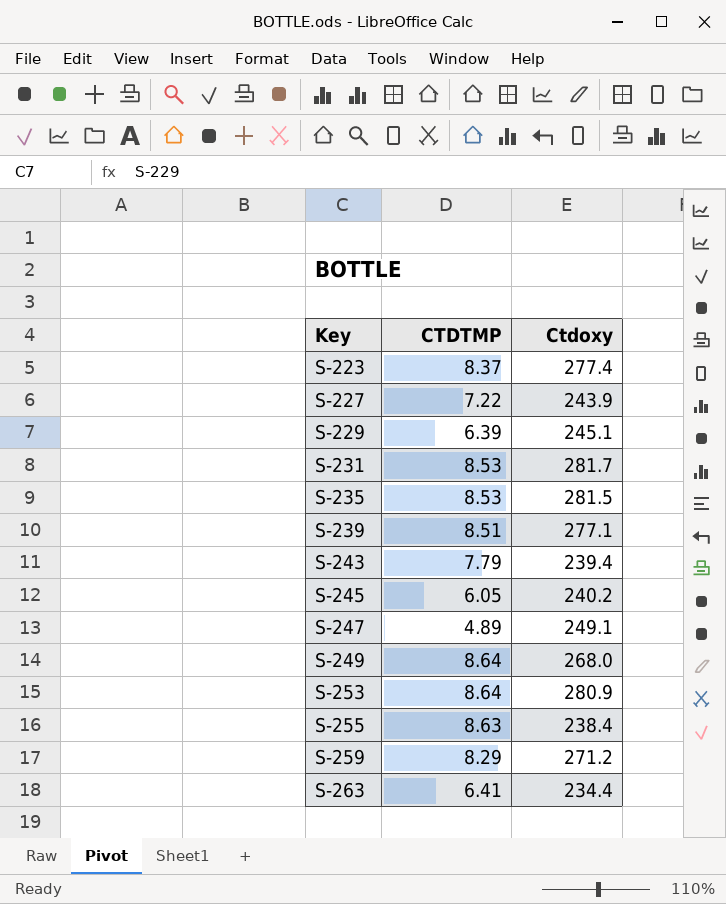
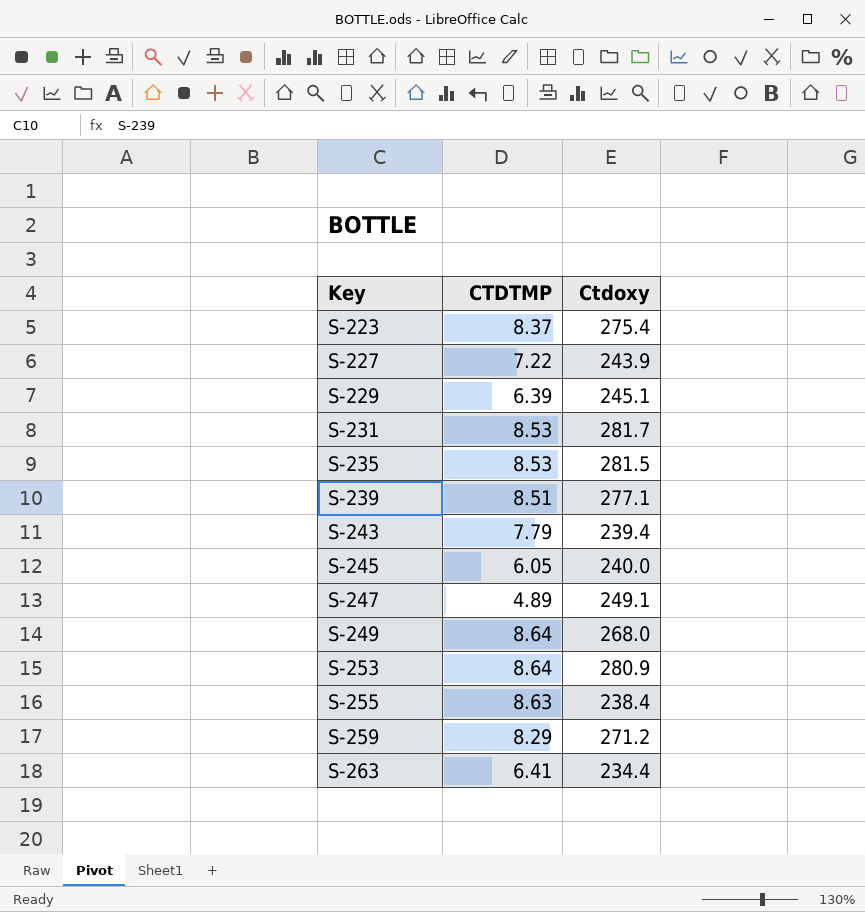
S-223 | Ctdoxy: 277.4 -> 275.4
S-245 | Ctdoxy: 240.2 -> 240.0

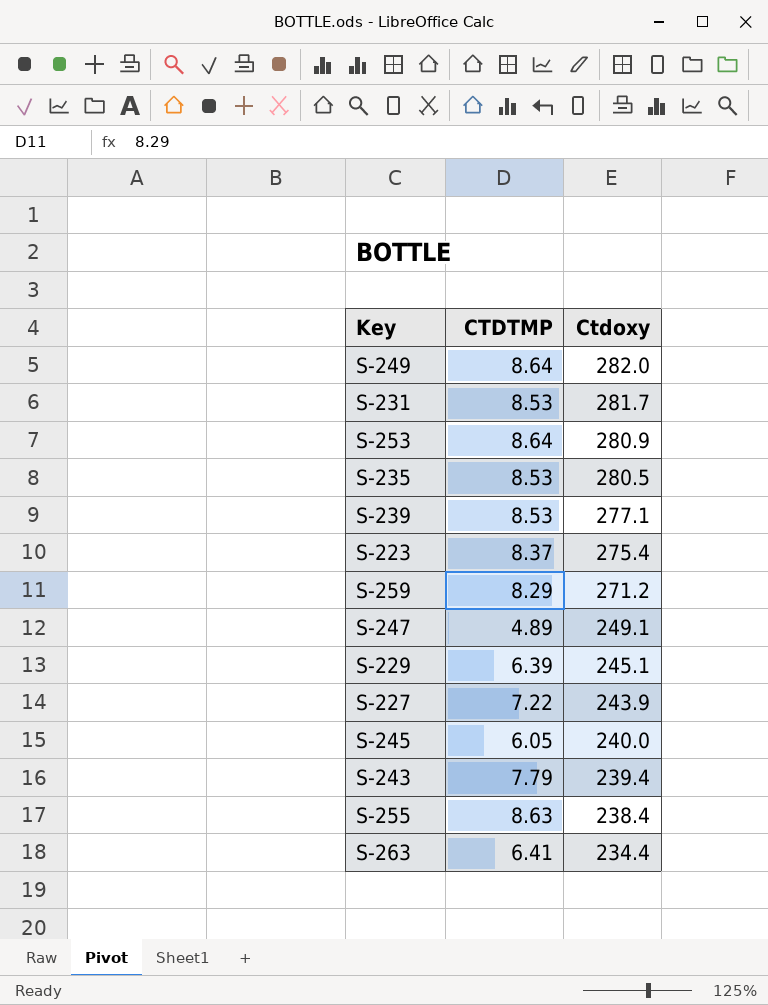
row order: Key ascending -> Ctdoxy descending
S-249 | Ctdoxy: 268.0 -> 282.0
S-235 | Ctdoxy: 281.5 -> 280.5
S-239 | CTDTMP: 8.51 -> 8.53

